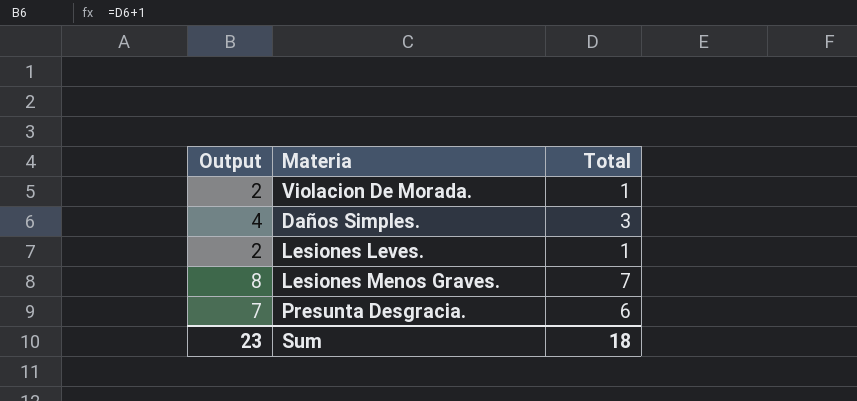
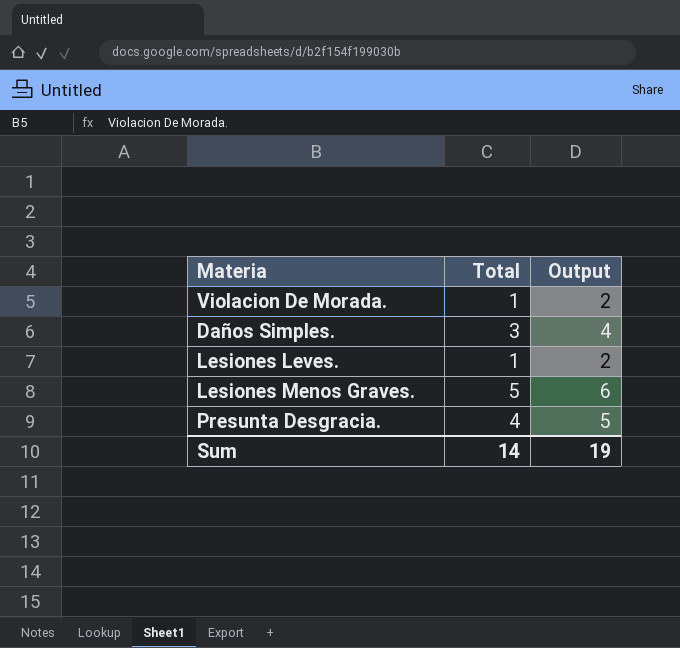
column Output | position: 1 -> 3
Lesiones Menos Graves. | Total: 7 -> 5
Lesiones Menos Graves. | Output: 8 -> 6
Presunta Desgracia. | Total: 6 -> 4
Presunta Desgracia. | Output: 7 -> 5
Sum | Total: 18 -> 14
Sum | Output: 23 -> 19

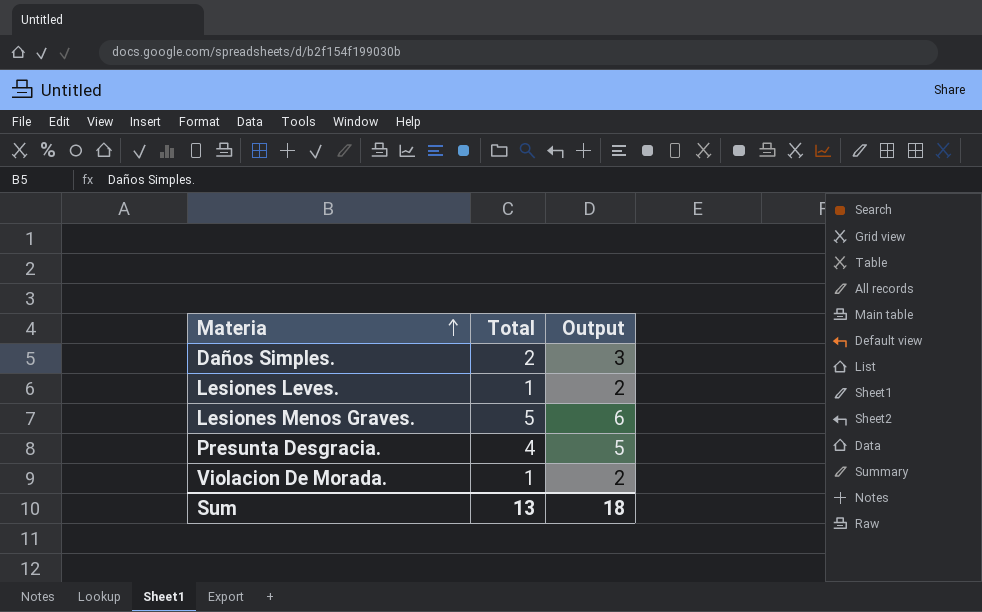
row order: none -> Materia ascending
Daños Simples. | Total: 3 -> 2
Daños Simples. | Output: 4 -> 3
Sum | Total: 14 -> 13
Sum | Output: 19 -> 18

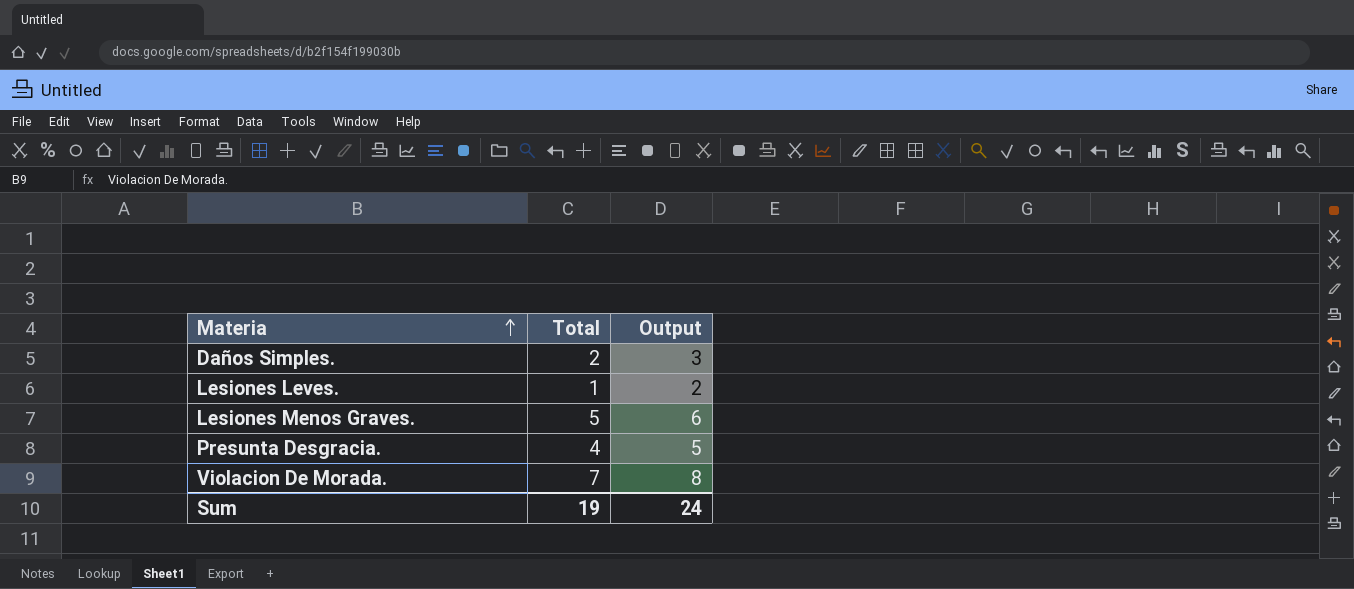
Violacion De Morada. | Total: 1 -> 7
Violacion De Morada. | Output: 2 -> 8
Sum | Total: 13 -> 19
Sum | Output: 18 -> 24

